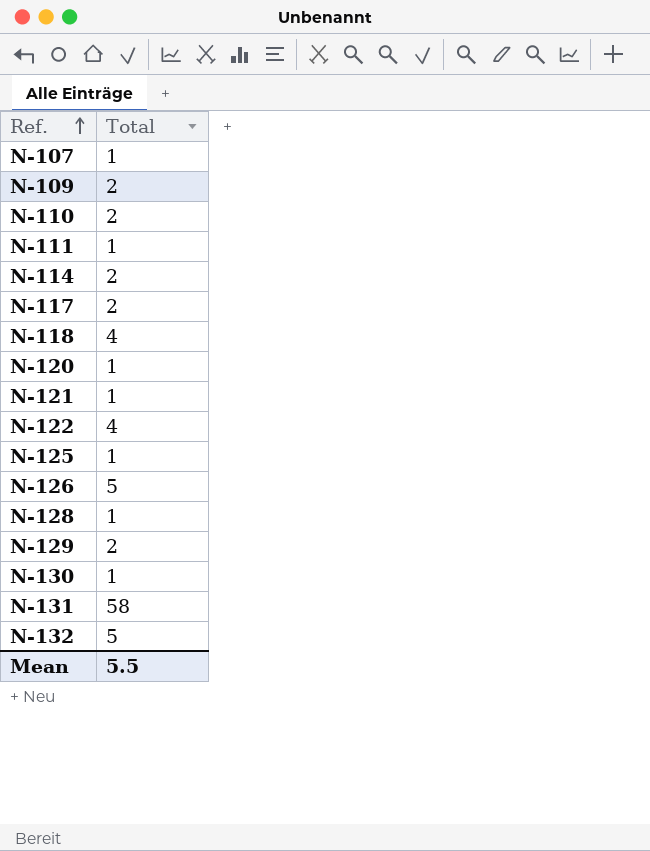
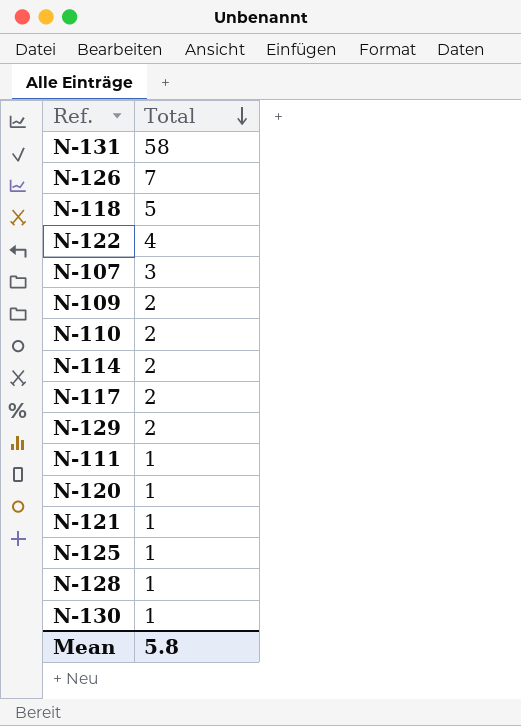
row order: Ref. ascending -> Total descending
row N-132: 5 -> none
N-126 | Total: 5 -> 7
N-118 | Total: 4 -> 5
N-107 | Total: 1 -> 3
Mean | Total: 5.5 -> 5.8

